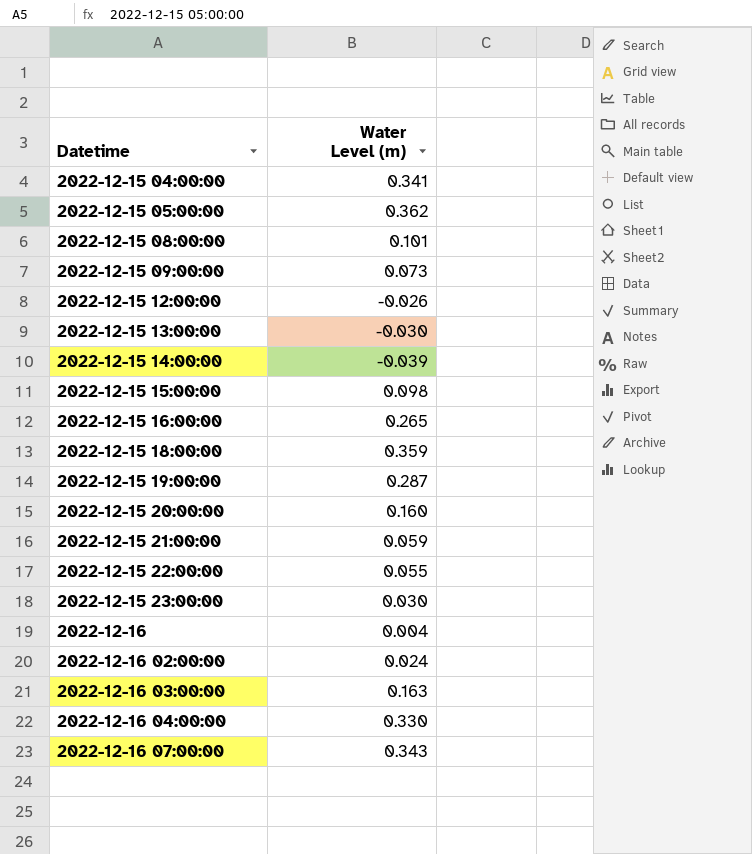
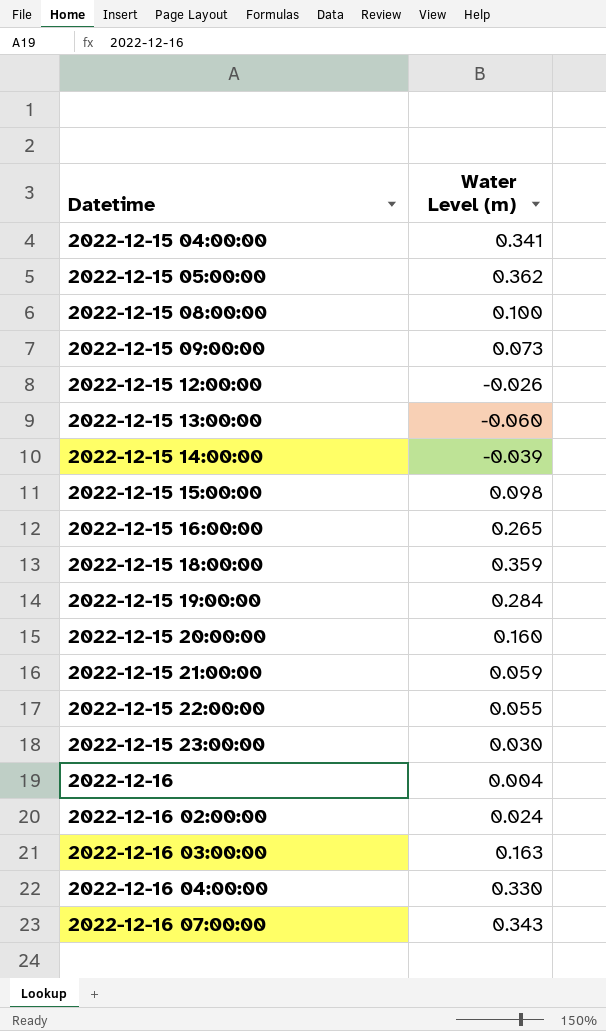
2022-12-15 08:00:00 | Water Level (m): 0.101 -> 0.100
2022-12-15 13:00:00 | Water Level (m): -0.030 -> -0.060
2022-12-15 19:00:00 | Water Level (m): 0.287 -> 0.284

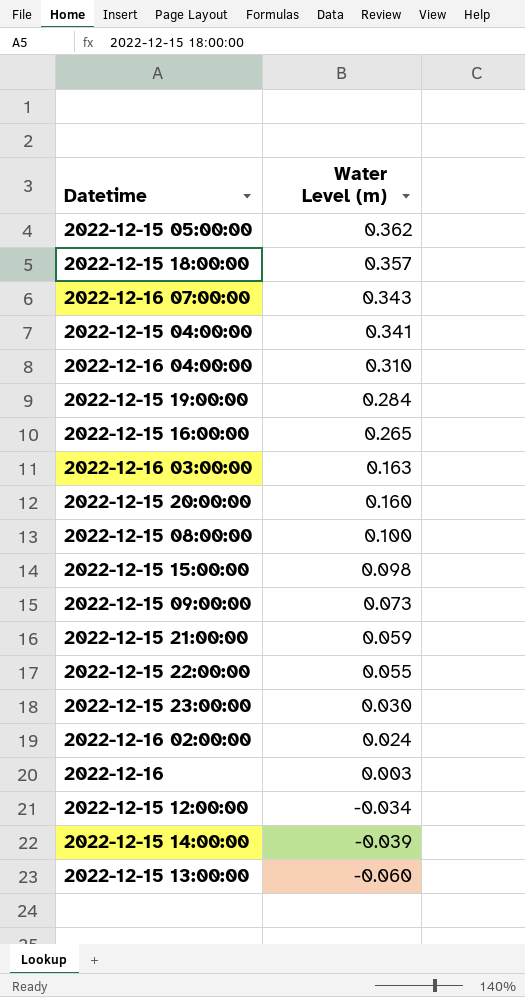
row order: Datetime ascending -> Water Level (m) descending
2022-12-15 18:00:00 | Water Level (m): 0.359 -> 0.357
2022-12-16 04:00:00 | Water Level (m): 0.330 -> 0.310
2022-12-16 | Water Level (m): 0.004 -> 0.003
2022-12-15 12:00:00 | Water Level (m): -0.026 -> -0.034

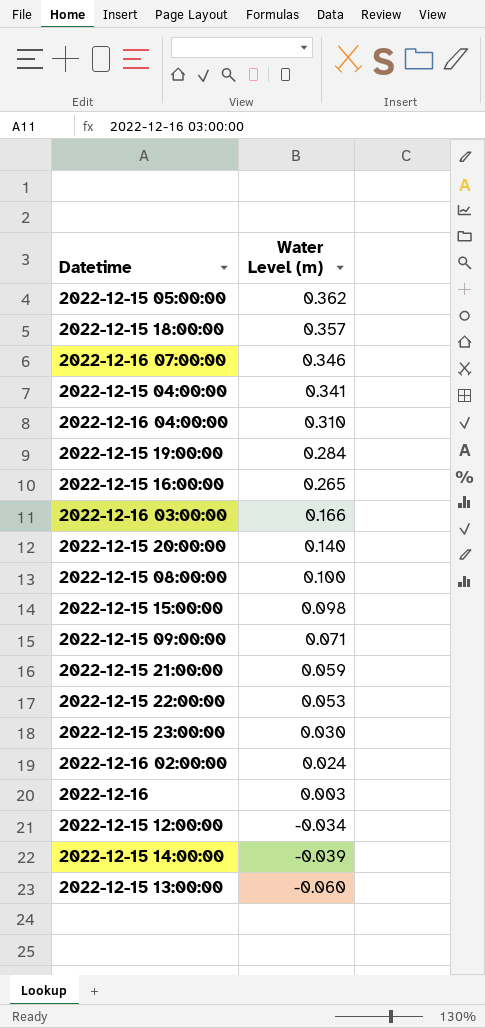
2022-12-16 07:00:00 | Water Level (m): 0.343 -> 0.346
2022-12-16 03:00:00 | Water Level (m): 0.163 -> 0.166
2022-12-15 20:00:00 | Water Level (m): 0.160 -> 0.140
2022-12-15 09:00:00 | Water Level (m): 0.073 -> 0.071
2022-12-15 22:00:00 | Water Level (m): 0.055 -> 0.053

